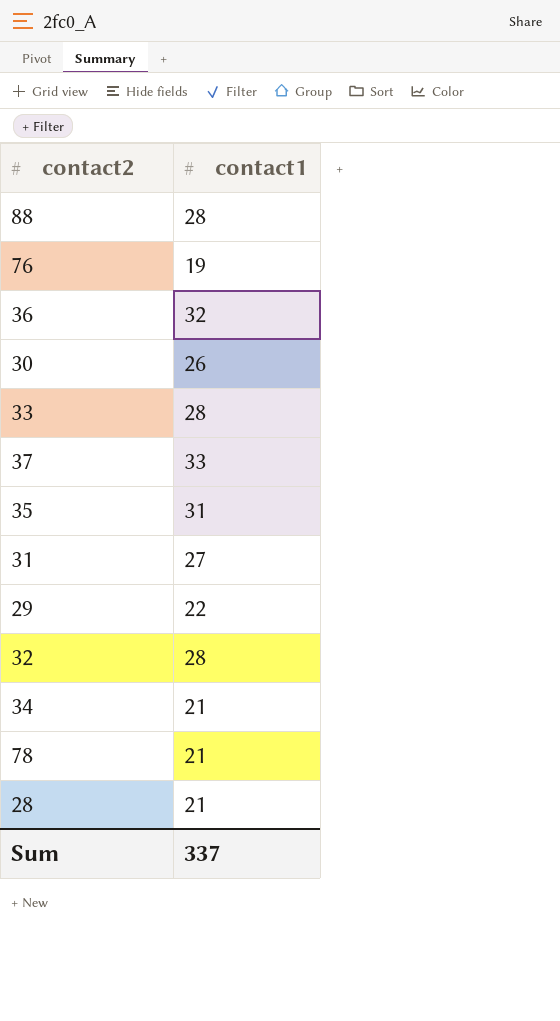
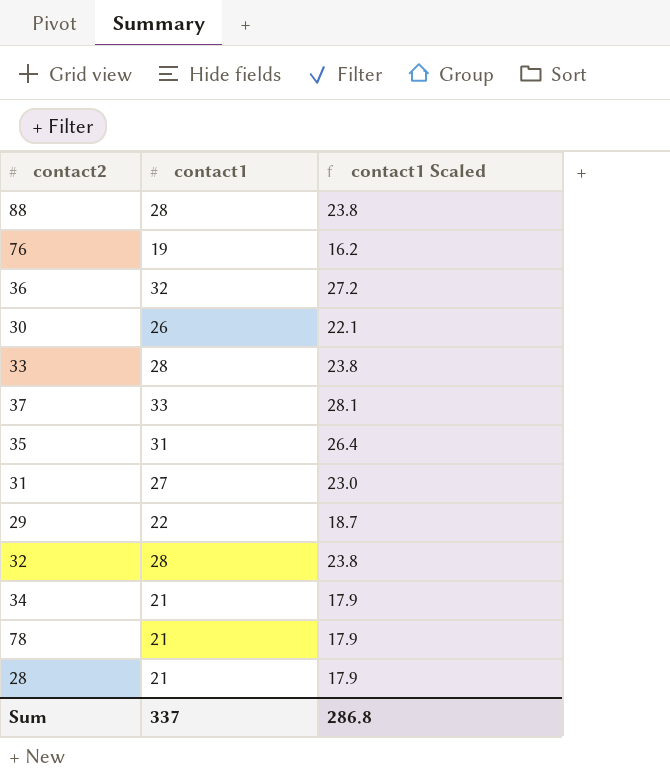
column contact1 Scaled | formula: none -> [contact1] * 0.85

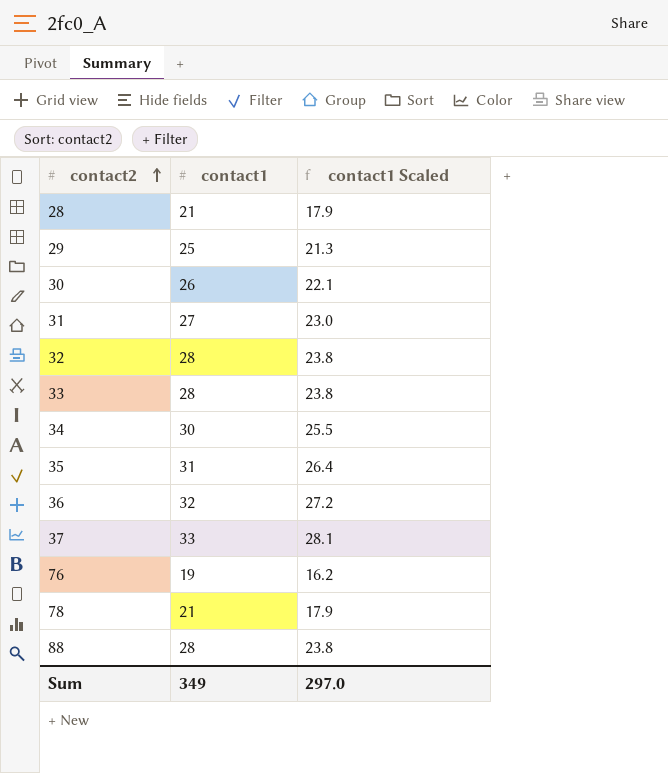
row order: none -> contact2 ascending
29 | contact1: 22 -> 25
29 | contact1 Scaled: 18.7 -> 21.3
34 | contact1: 21 -> 30
34 | contact1 Scaled: 17.9 -> 25.5
Sum | contact1: 337 -> 349
Sum | contact1 Scaled: 286.8 -> 297.0

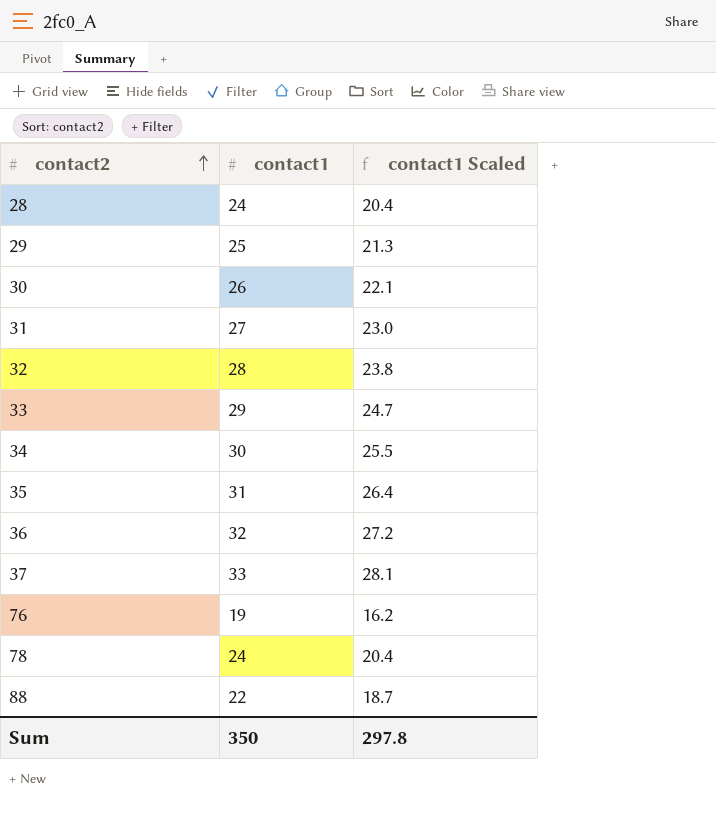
28 | contact1: 21 -> 24
28 | contact1 Scaled: 17.9 -> 20.4
33 | contact1: 28 -> 29
33 | contact1 Scaled: 23.8 -> 24.7
78 | contact1: 21 -> 24
78 | contact1 Scaled: 17.9 -> 20.4
88 | contact1: 28 -> 22
88 | contact1 Scaled: 23.8 -> 18.7
Sum | contact1: 349 -> 350
Sum | contact1 Scaled: 297.0 -> 297.8

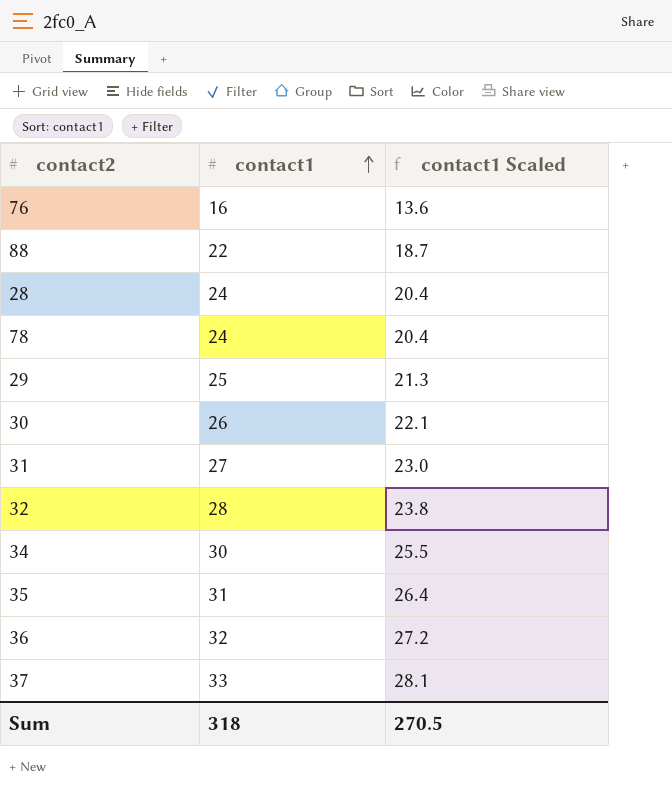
row order: contact2 ascending -> contact1 ascending
row 33: 29 | 24.7 -> none
76 | contact1: 19 -> 16
76 | contact1 Scaled: 16.2 -> 13.6
Sum | contact1: 350 -> 318
Sum | contact1 Scaled: 297.8 -> 270.5

